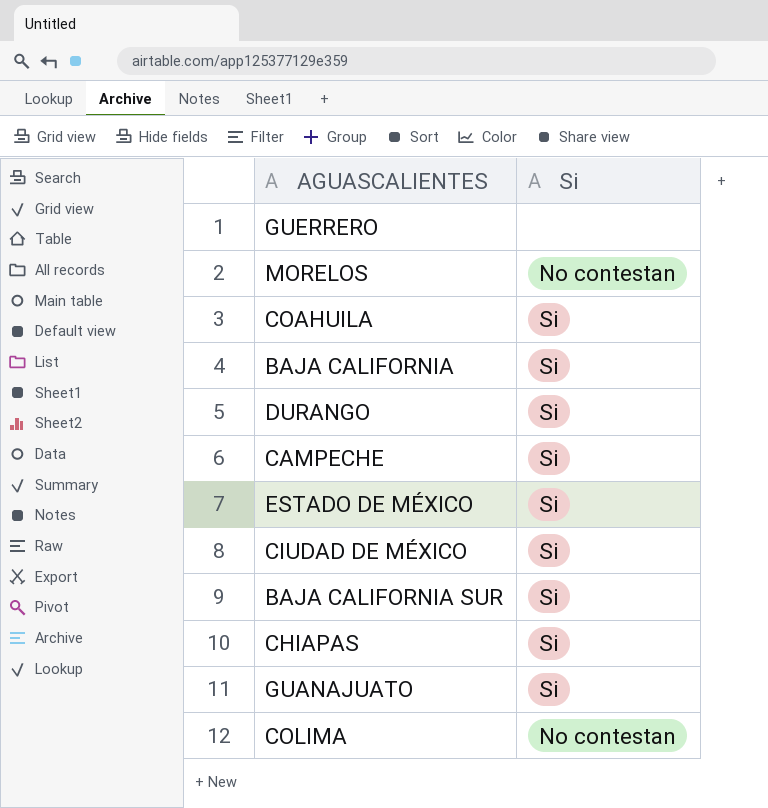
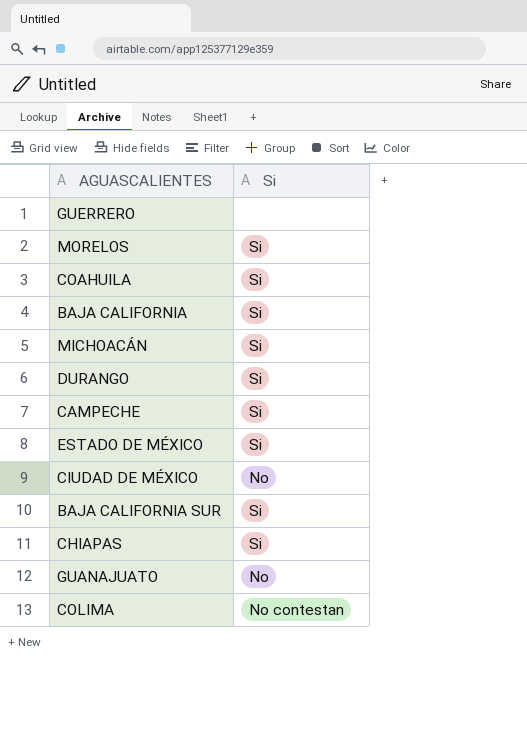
MORELOS | Si: No contestan -> Si
row MICHOACÁN: none -> Si
CIUDAD DE MÉXICO | Si: Si -> No
GUANAJUATO | Si: Si -> No

